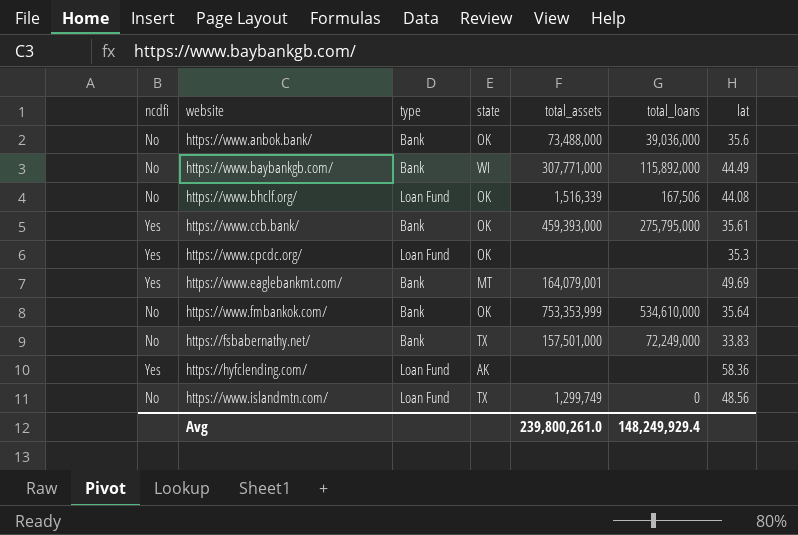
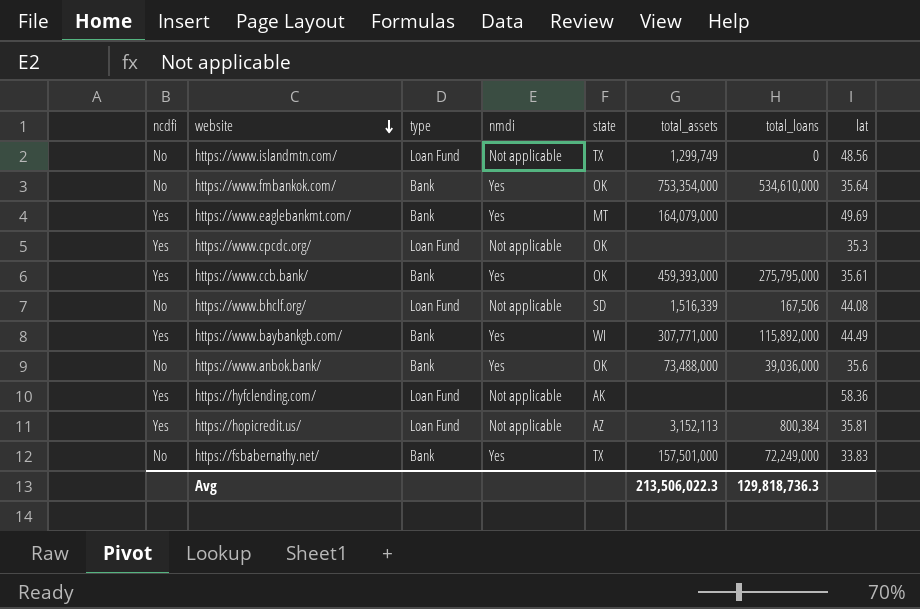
row order: none -> website descending
column nmdi | position: none -> 4
https://www.fmbankok.com/ | total_assets: 753,353,999 -> 753,354,000
https://www.eaglebankmt.com/ | total_assets: 164,079,001 -> 164,079,000
https://www.bhclf.org/ | state: OK -> SD
https://www.baybankgb.com/ | ncdfi: No -> Yes
row https://hopicredit.us/: none -> Yes | Loan Fund | Not applicable | AZ | 3,152,113 | 800,384 | 35.81
Avg | total_assets: 239,800,261.0 -> 213,506,022.3
Avg | total_loans: 148,249,929.4 -> 129,818,736.3

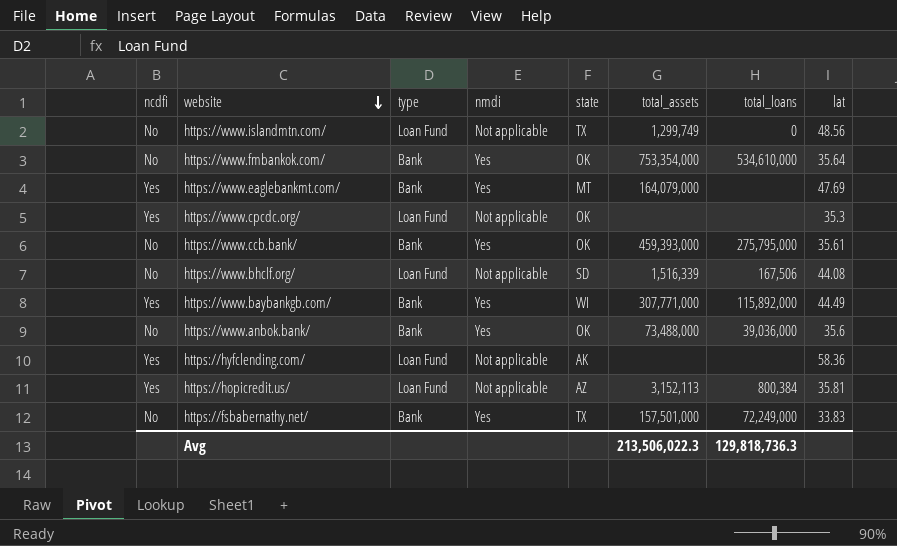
https://www.eaglebankmt.com/ | lat: 49.69 -> 47.69
https://www.ccb.bank/ | ncdfi: Yes -> No

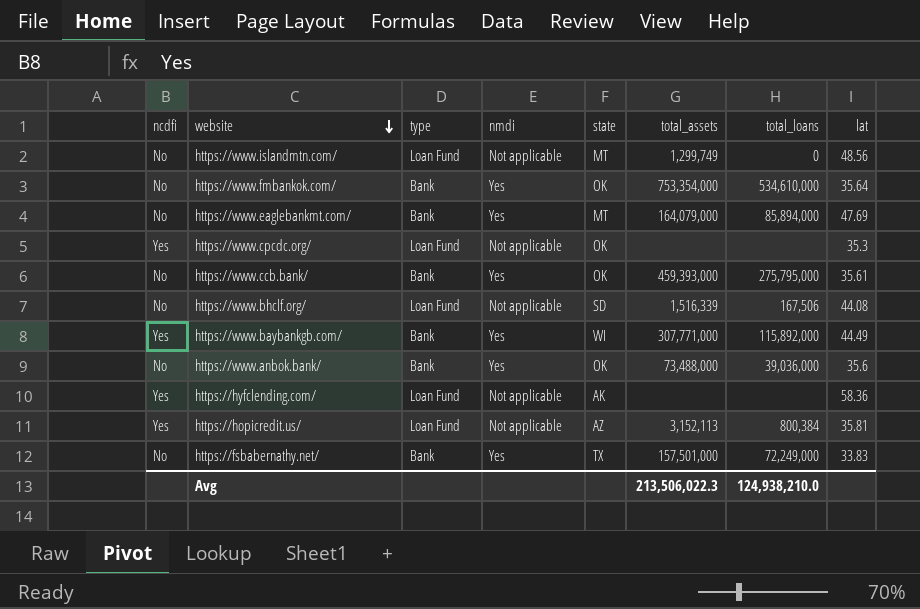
https://www.islandmtn.com/ | state: TX -> MT
https://www.eaglebankmt.com/ | ncdfi: Yes -> No
https://www.eaglebankmt.com/ | total_loans: none -> 85,894,000
Avg | total_loans: 129,818,736.3 -> 124,938,210.0

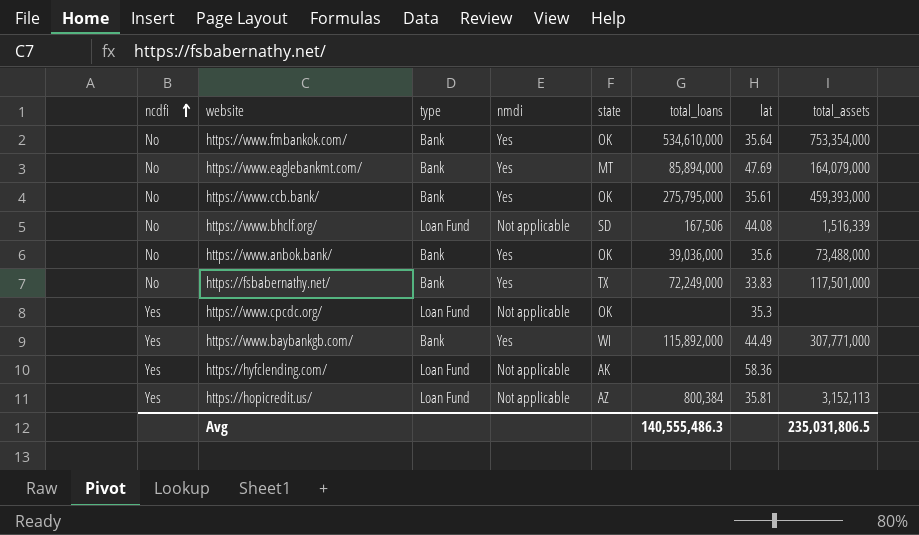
row order: website descending -> ncdfi ascending
column total_assets | position: 6 -> 8
row https://www.islandmtn.com/: No | Loan Fund | Not applicable | MT | 1,299,749 | 0 | 48.56 -> none
https://fsbabernathy.net/ | total_assets: 157,501,000 -> 117,501,000
Avg | total_loans: 124,938,210.0 -> 140,555,486.3
Avg | total_assets: 213,506,022.3 -> 235,031,806.5

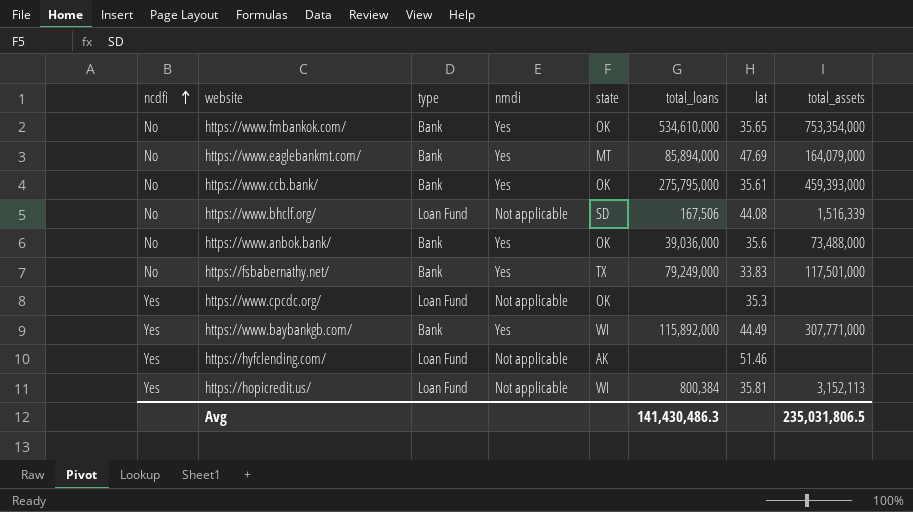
https://www.fmbankok.com/ | lat: 35.64 -> 35.65
https://fsbabernathy.net/ | total_loans: 72,249,000 -> 79,249,000
https://hyfclending.com/ | lat: 58.36 -> 51.46
https://hopicredit.us/ | state: AZ -> WI
Avg | total_loans: 140,555,486.3 -> 141,430,486.3

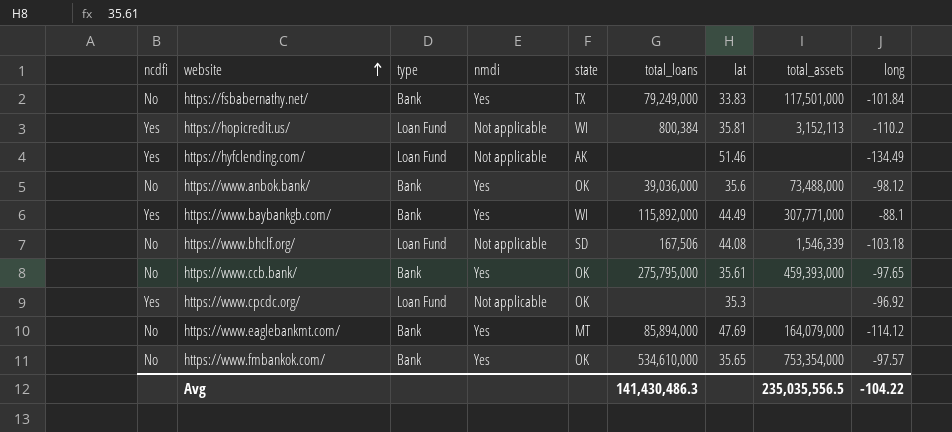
row order: ncdfi ascending -> website ascending
column long | position: none -> 9
https://www.bhclf.org/ | total_assets: 1,516,339 -> 1,546,339
Avg | total_assets: 235,031,806.5 -> 235,035,556.5

